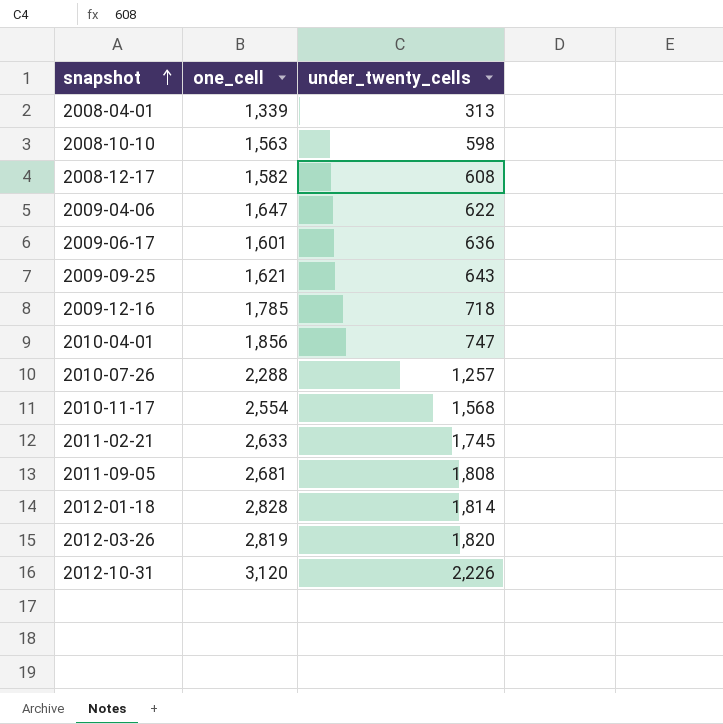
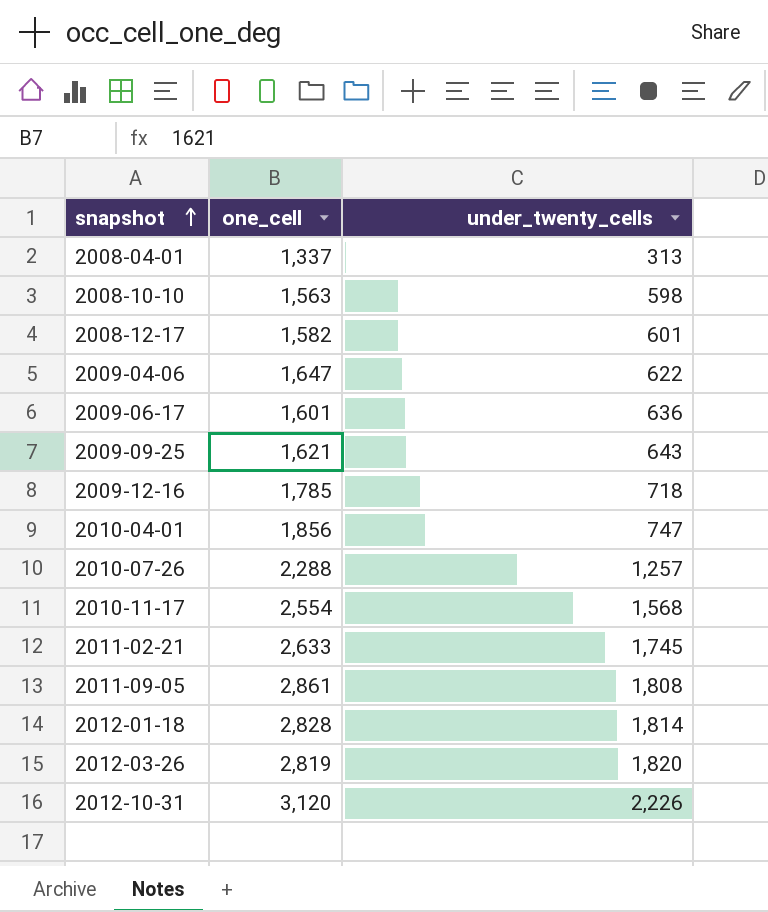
2008-04-01 | one_cell: 1,339 -> 1,337
2008-12-17 | under_twenty_cells: 608 -> 601
2011-09-05 | one_cell: 2,681 -> 2,861

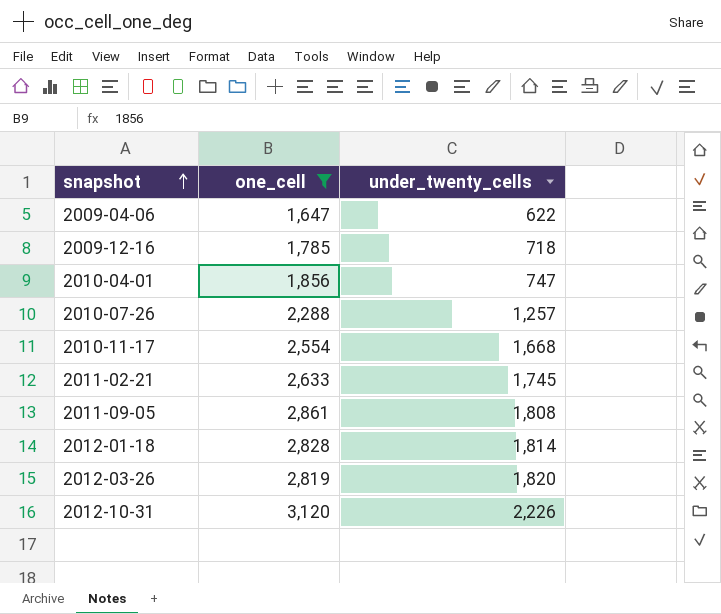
filter: none -> one_cell >= 1,647
2010-11-17 | under_twenty_cells: 1,568 -> 1,668

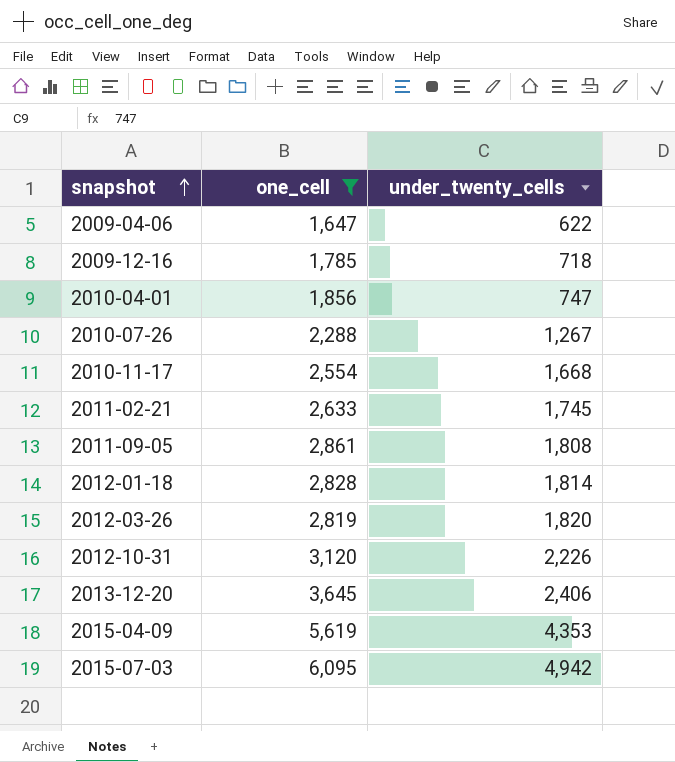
2010-07-26 | under_twenty_cells: 1,257 -> 1,267
row 2013-12-20: none -> 3,645 | 2,406
row 2015-04-09: none -> 5,619 | 4,353
row 2015-07-03: none -> 6,095 | 4,942

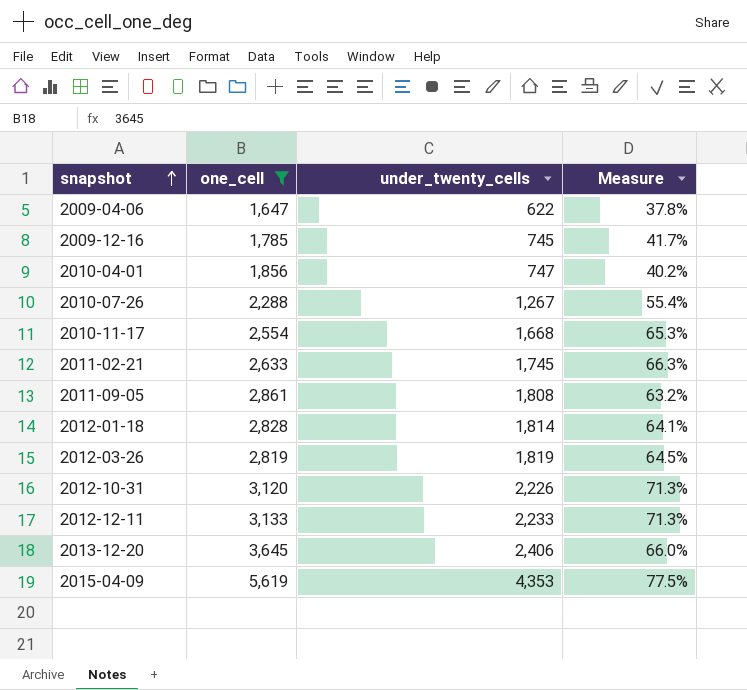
column Measure | formula: none -> [under_twenty_cells] / [one_cell]
row 2015-07-03: 6,095 | 4,942 -> none
2009-12-16 | under_twenty_cells: 718 -> 745
2012-03-26 | under_twenty_cells: 1,820 -> 1,819
row 2012-12-11: none -> 3,133 | 2,233 | 71.3%

